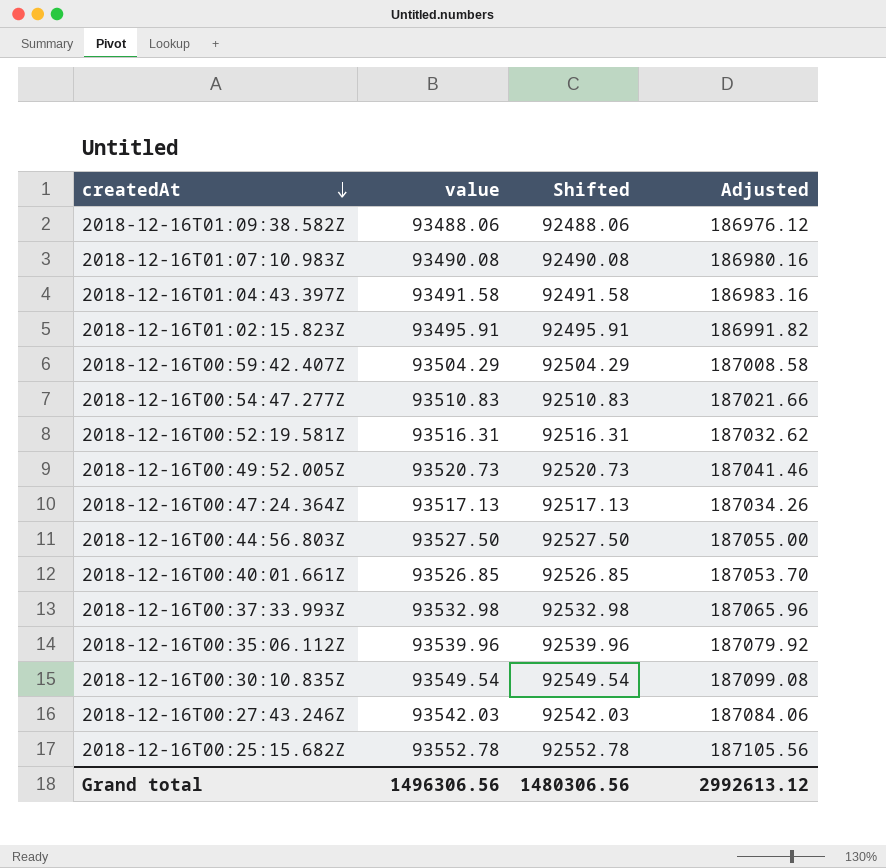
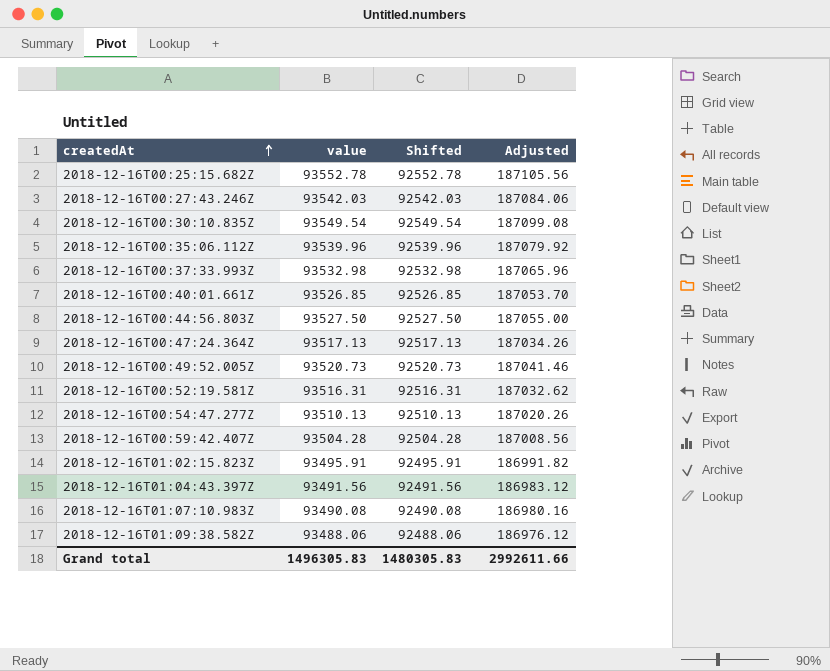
row order: createdAt descending -> createdAt ascending
2018-12-16T00:54:47.277Z | value: 93510.83 -> 93510.13
2018-12-16T00:54:47.277Z | Shifted: 92510.83 -> 92510.13
2018-12-16T00:54:47.277Z | Adjusted: 187021.66 -> 187020.26
2018-12-16T00:59:42.407Z | value: 93504.29 -> 93504.28
2018-12-16T00:59:42.407Z | Shifted: 92504.29 -> 92504.28
2018-12-16T00:59:42.407Z | Adjusted: 187008.58 -> 187008.56
2018-12-16T01:04:43.397Z | value: 93491.58 -> 93491.56
2018-12-16T01:04:43.397Z | Shifted: 92491.58 -> 92491.56
2018-12-16T01:04:43.397Z | Adjusted: 186983.16 -> 186983.12
Grand total | value: 1496306.56 -> 1496305.83
Grand total | Shifted: 1480306.56 -> 1480305.83
Grand total | Adjusted: 2992613.12 -> 2992611.66

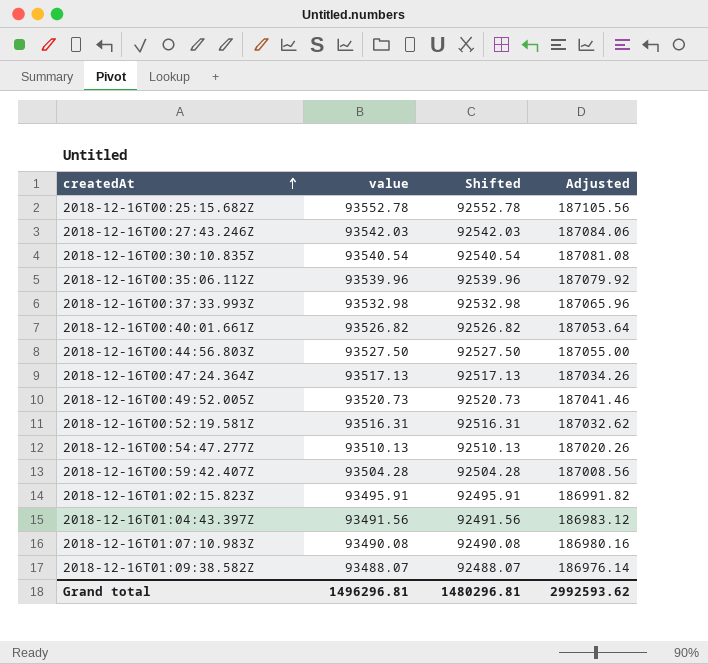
2018-12-16T00:30:10.835Z | value: 93549.54 -> 93540.54
2018-12-16T00:30:10.835Z | Shifted: 92549.54 -> 92540.54
2018-12-16T00:30:10.835Z | Adjusted: 187099.08 -> 187081.08
2018-12-16T00:40:01.661Z | value: 93526.85 -> 93526.82
2018-12-16T00:40:01.661Z | Shifted: 92526.85 -> 92526.82
2018-12-16T00:40:01.661Z | Adjusted: 187053.70 -> 187053.64
2018-12-16T01:09:38.582Z | value: 93488.06 -> 93488.07
2018-12-16T01:09:38.582Z | Shifted: 92488.06 -> 92488.07
2018-12-16T01:09:38.582Z | Adjusted: 186976.12 -> 186976.14
Grand total | value: 1496305.83 -> 1496296.81
Grand total | Shifted: 1480305.83 -> 1480296.81
Grand total | Adjusted: 2992611.66 -> 2992593.62

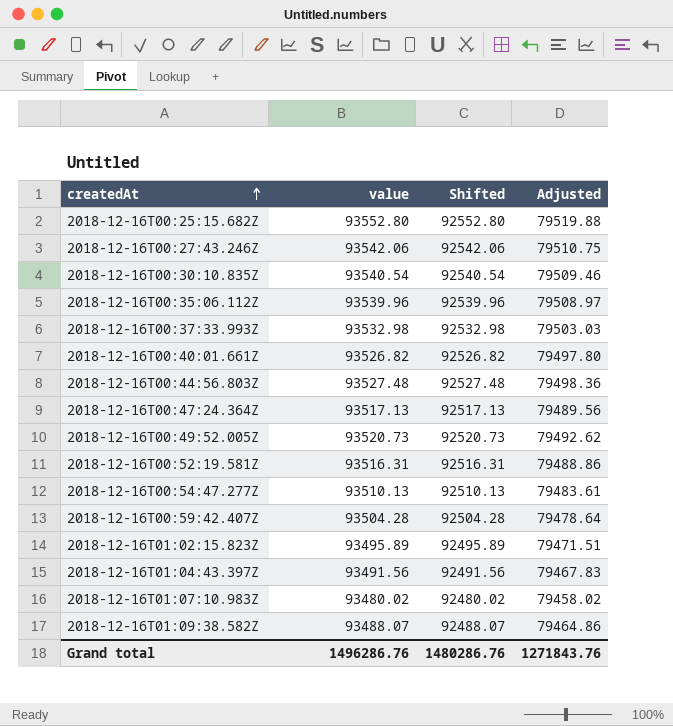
column Adjusted | formula: [value] * 2 -> [value] * 0.85
2018-12-16T00:25:15.682Z | value: 93552.78 -> 93552.80
2018-12-16T00:25:15.682Z | Shifted: 92552.78 -> 92552.80
2018-12-16T00:27:43.246Z | value: 93542.03 -> 93542.06
2018-12-16T00:27:43.246Z | Shifted: 92542.03 -> 92542.06
2018-12-16T00:44:56.803Z | value: 93527.50 -> 93527.48
2018-12-16T00:44:56.803Z | Shifted: 92527.50 -> 92527.48
2018-12-16T01:02:15.823Z | value: 93495.91 -> 93495.89
2018-12-16T01:02:15.823Z | Shifted: 92495.91 -> 92495.89
2018-12-16T01:07:10.983Z | value: 93490.08 -> 93480.02
2018-12-16T01:07:10.983Z | Shifted: 92490.08 -> 92480.02
Grand total | value: 1496296.81 -> 1496286.76
Grand total | Shifted: 1480296.81 -> 1480286.76
Grand total | Adjusted: 2992593.62 -> 1271843.76

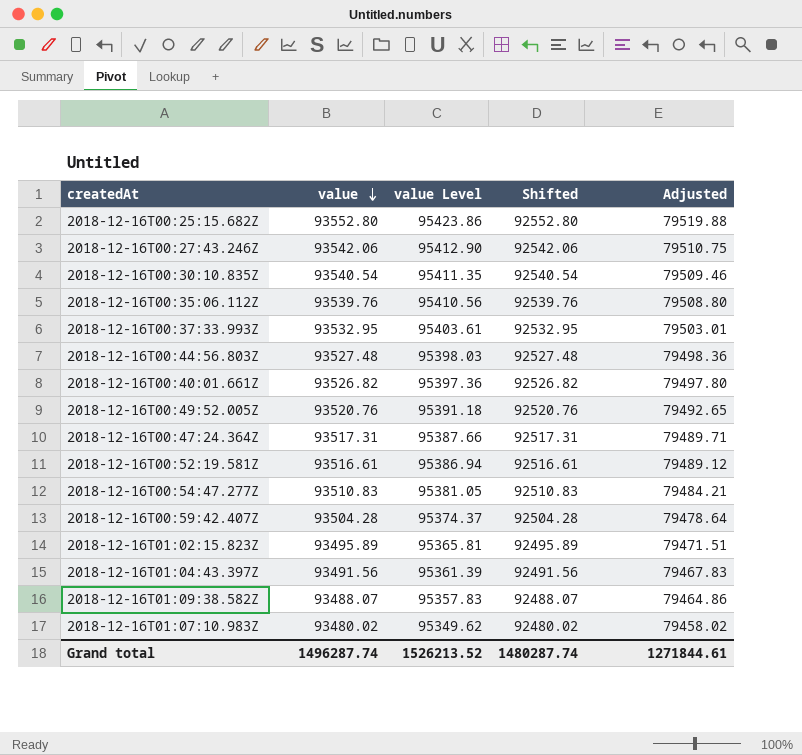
row order: createdAt ascending -> value descending
column value Level | formula: none -> [value] * 1.02
2018-12-16T00:35:06.112Z | value: 93539.96 -> 93539.76
2018-12-16T00:35:06.112Z | Shifted: 92539.96 -> 92539.76
2018-12-16T00:35:06.112Z | Adjusted: 79508.97 -> 79508.80
2018-12-16T00:37:33.993Z | value: 93532.98 -> 93532.95
2018-12-16T00:37:33.993Z | Shifted: 92532.98 -> 92532.95
2018-12-16T00:37:33.993Z | Adjusted: 79503.03 -> 79503.01
2018-12-16T00:49:52.005Z | value: 93520.73 -> 93520.76
2018-12-16T00:49:52.005Z | Shifted: 92520.73 -> 92520.76
2018-12-16T00:49:52.005Z | Adjusted: 79492.62 -> 79492.65
2018-12-16T00:47:24.364Z | value: 93517.13 -> 93517.31
2018-12-16T00:47:24.364Z | Shifted: 92517.13 -> 92517.31
2018-12-16T00:47:24.364Z | Adjusted: 79489.56 -> 79489.71
2018-12-16T00:52:19.581Z | value: 93516.31 -> 93516.61
2018-12-16T00:52:19.581Z | Shifted: 92516.31 -> 92516.61
2018-12-16T00:52:19.581Z | Adjusted: 79488.86 -> 79489.12
2018-12-16T00:54:47.277Z | value: 93510.13 -> 93510.83
2018-12-16T00:54:47.277Z | Shifted: 92510.13 -> 92510.83
2018-12-16T00:54:47.277Z | Adjusted: 79483.61 -> 79484.21
Grand total | value: 1496286.76 -> 1496287.74
Grand total | Shifted: 1480286.76 -> 1480287.74
Grand total | Adjusted: 1271843.76 -> 1271844.61

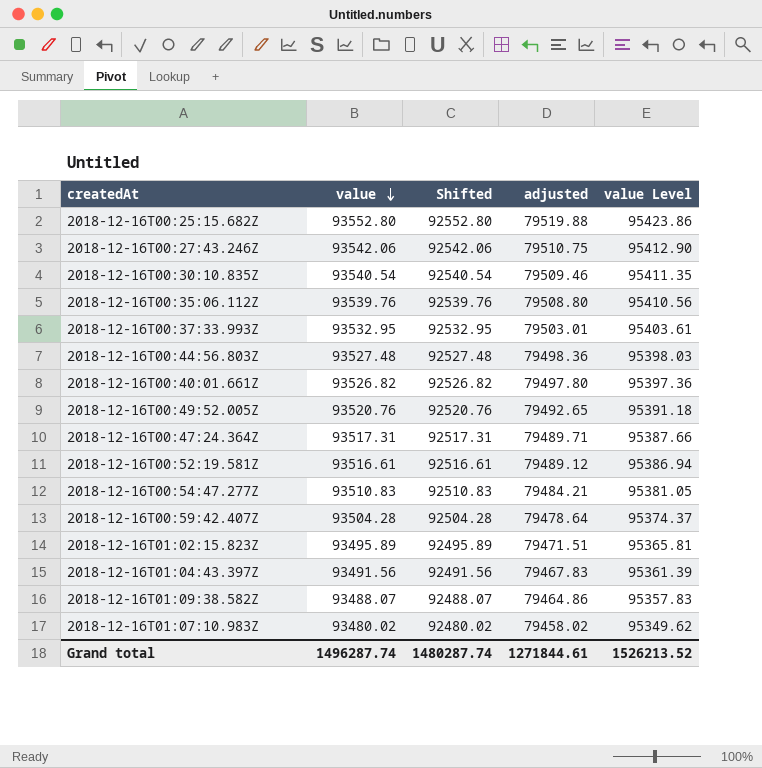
column name: Adjusted -> adjusted
column value Level | position: 3 -> 5

